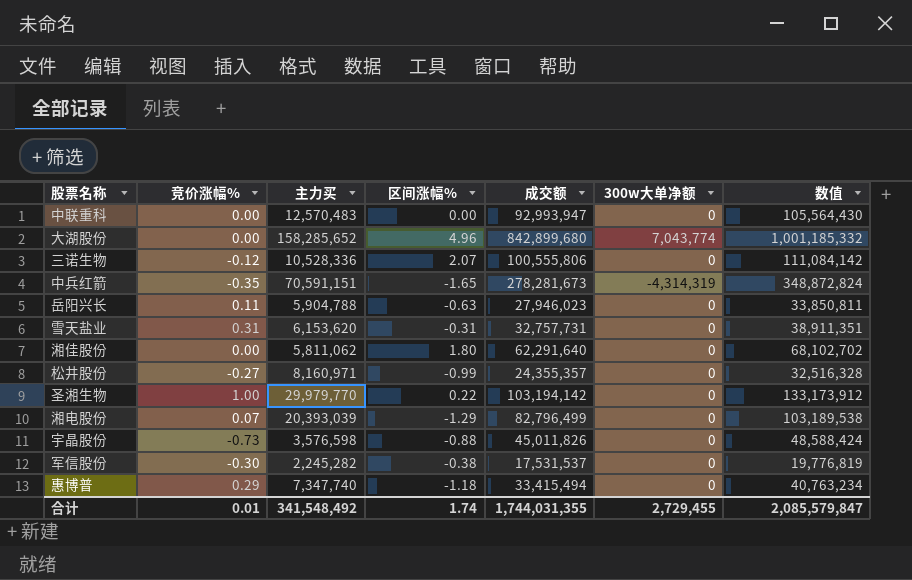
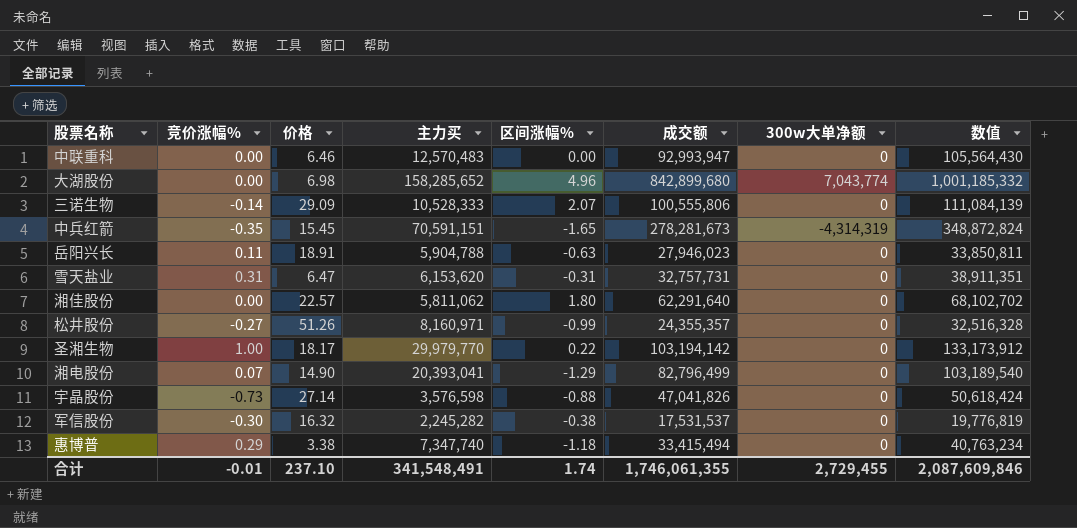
column 价格 | position: none -> 3
三诺生物 | 竞价涨幅%: -0.12 -> -0.14
三诺生物 | 主力买: 10,528,336 -> 10,528,333
三诺生物 | 数值: 111,084,142 -> 111,084,139
湘电股份 | 主力买: 20,393,039 -> 20,393,041
湘电股份 | 数值: 103,189,538 -> 103,189,540
宇晶股份 | 成交额: 45,011,826 -> 47,041,826
宇晶股份 | 数值: 48,588,424 -> 50,618,424
合计 | 竞价涨幅%: 0.01 -> -0.01
合计 | 主力买: 341,548,492 -> 341,548,491
合计 | 成交额: 1,744,031,355 -> 1,746,061,355
合计 | 数值: 2,085,579,847 -> 2,087,609,846

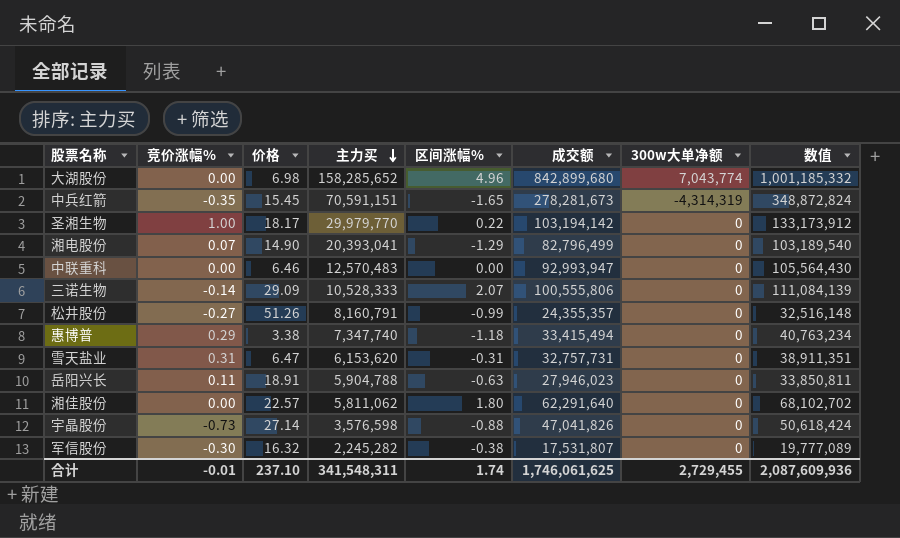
row order: none -> 主力买 descending
松井股份 | 主力买: 8,160,971 -> 8,160,791
松井股份 | 数值: 32,516,328 -> 32,516,148
军信股份 | 成交额: 17,531,537 -> 17,531,807
军信股份 | 数值: 19,776,819 -> 19,777,089
合计 | 主力买: 341,548,491 -> 341,548,311
合计 | 成交额: 1,746,061,355 -> 1,746,061,625
合计 | 数值: 2,087,609,846 -> 2,087,609,936

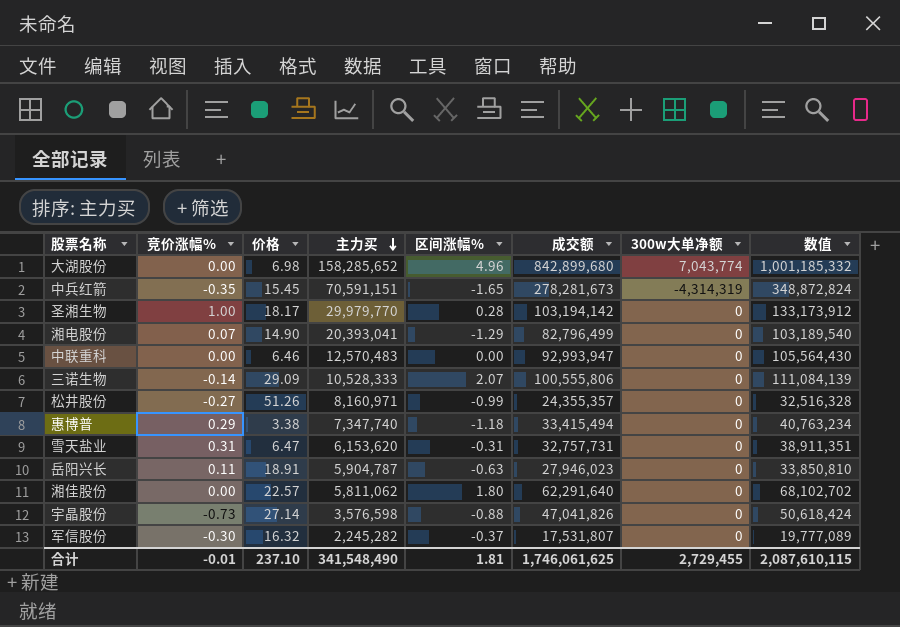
圣湘生物 | 区间涨幅%: 0.22 -> 0.28
松井股份 | 主力买: 8,160,791 -> 8,160,971
松井股份 | 数值: 32,516,148 -> 32,516,328
岳阳兴长 | 主力买: 5,904,788 -> 5,904,787
岳阳兴长 | 数值: 33,850,811 -> 33,850,810
军信股份 | 区间涨幅%: -0.38 -> -0.37
合计 | 主力买: 341,548,311 -> 341,548,490
合计 | 区间涨幅%: 1.74 -> 1.81
合计 | 数值: 2,087,609,936 -> 2,087,610,115

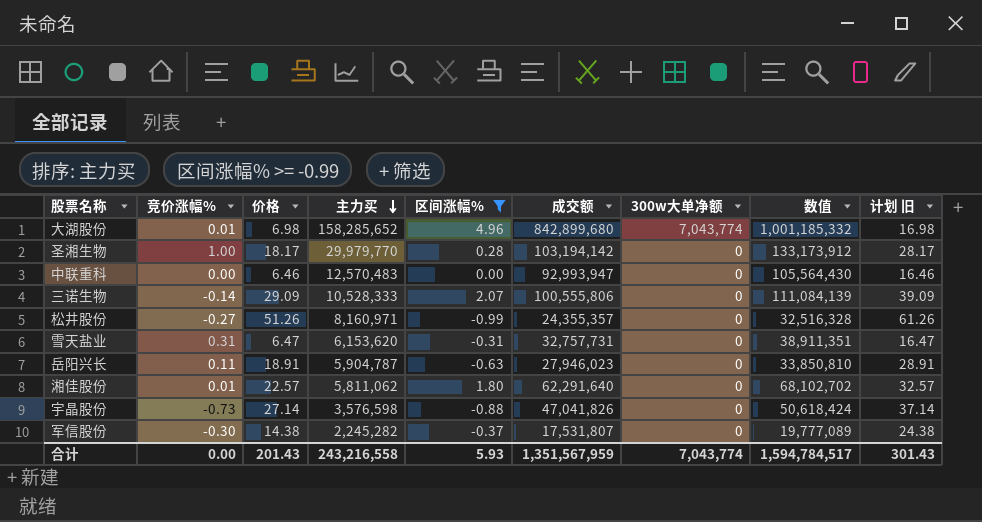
filter: none -> 区间涨幅% >= -0.99
column 计划 旧 | formula: none -> [价格] + 10
大湖股份 | 竞价涨幅%: 0.00 -> 0.01
湘佳股份 | 竞价涨幅%: 0.00 -> 0.01
军信股份 | 价格: 16.32 -> 14.38
合计 | 竞价涨幅%: -0.01 -> 0.00
合计 | 价格: 237.10 -> 201.43
合计 | 主力买: 341,548,490 -> 243,216,558
合计 | 区间涨幅%: 1.81 -> 5.93
合计 | 成交额: 1,746,061,625 -> 1,351,567,959
合计 | 300w大单净额: 2,729,455 -> 7,043,774
合计 | 数值: 2,087,610,115 -> 1,594,784,517

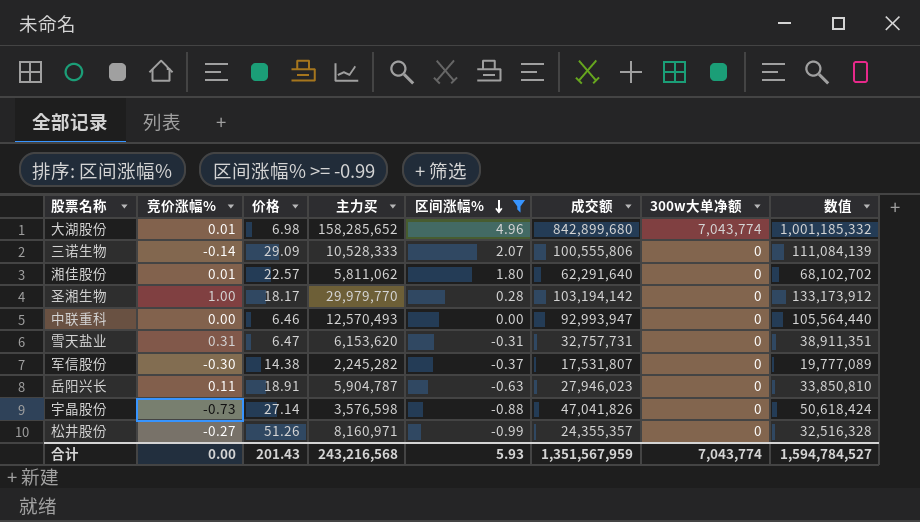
row order: 主力买 descending -> 区间涨幅% descending
column 计划 旧 | formula: [价格] + 10 -> none
中联重科 | 主力买: 12,570,483 -> 12,570,493
中联重科 | 数值: 105,564,430 -> 105,564,440
合计 | 主力买: 243,216,558 -> 243,216,568
合计 | 数值: 1,594,784,517 -> 1,594,784,527

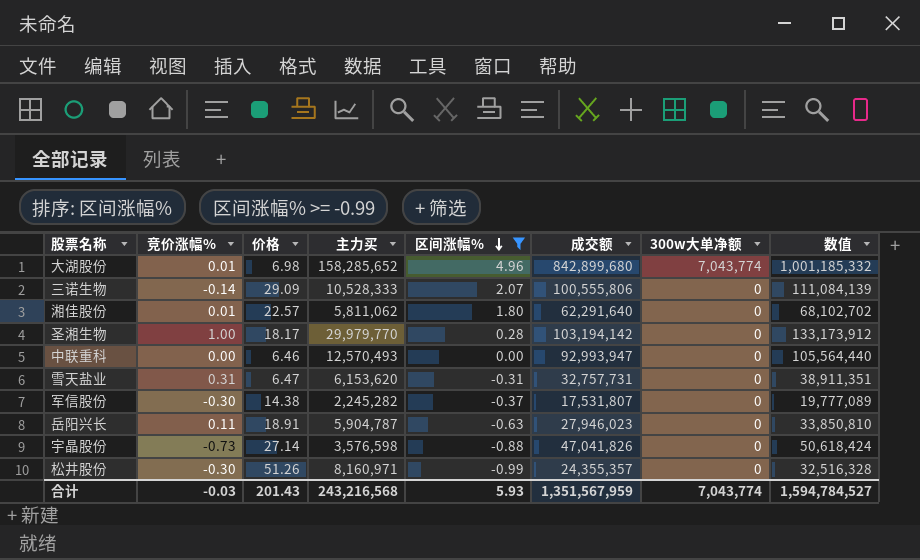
松井股份 | 竞价涨幅%: -0.27 -> -0.30
合计 | 竞价涨幅%: 0.00 -> -0.03

